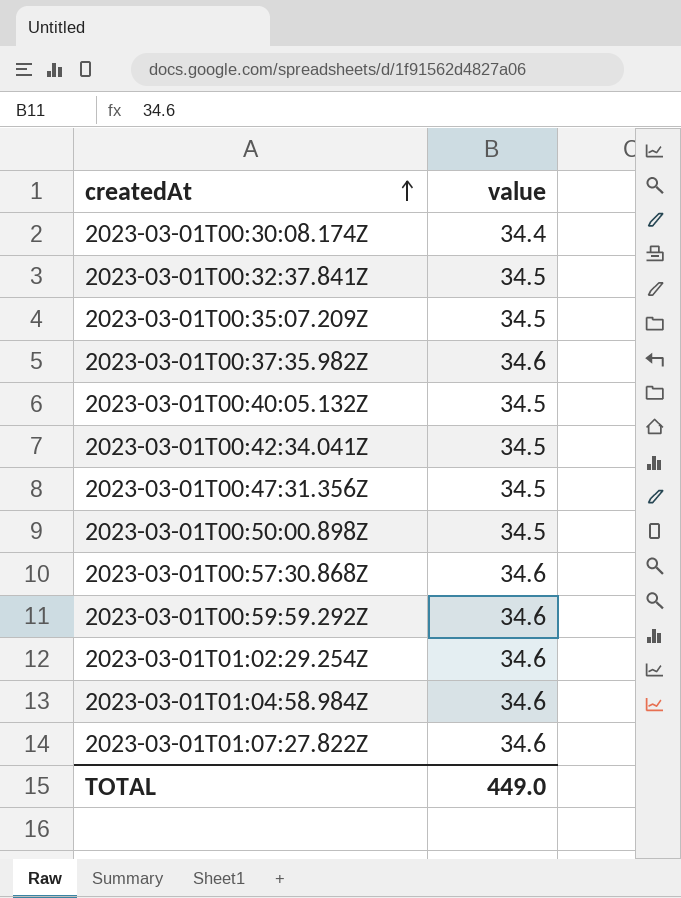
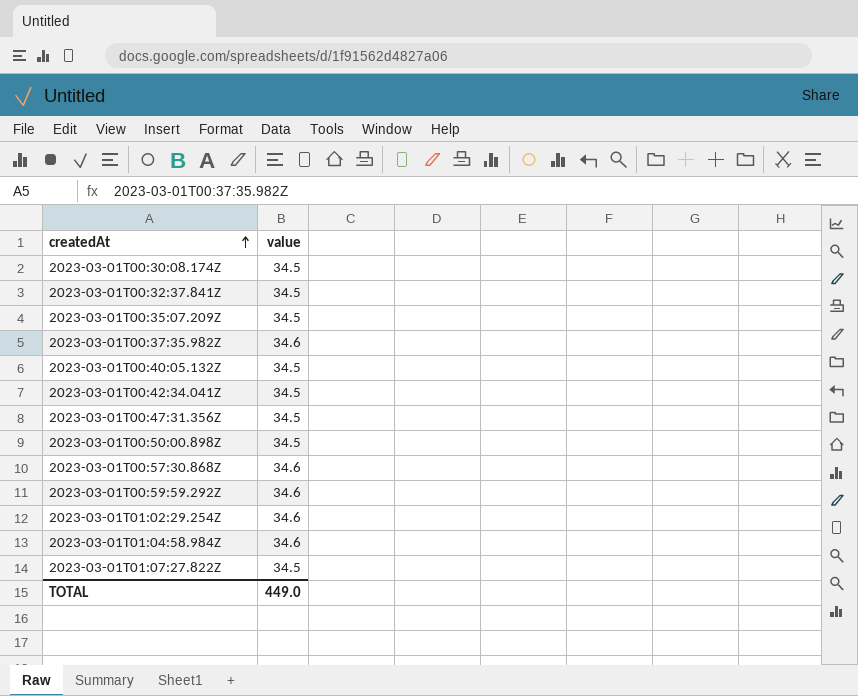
2023-03-01T00:30:08.174Z | value: 34.4 -> 34.5
2023-03-01T01:07:27.822Z | value: 34.6 -> 34.5

